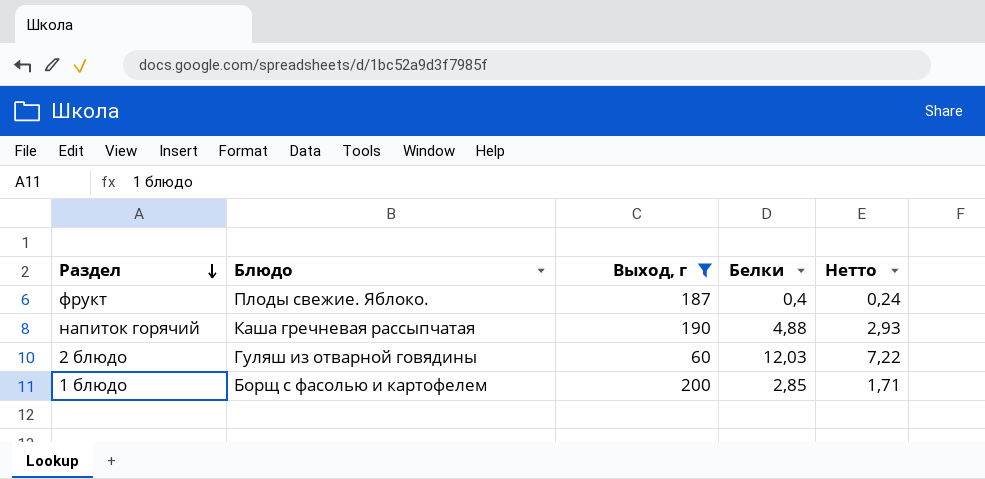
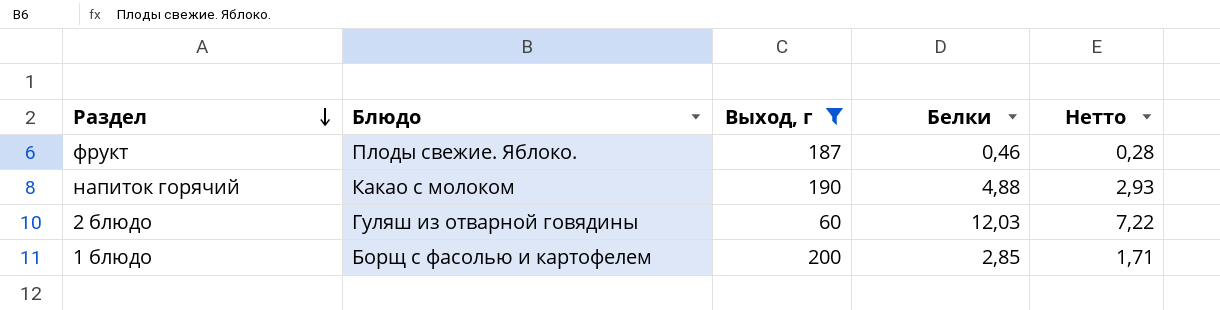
фрукт | Белки: 0,4 -> 0,46
фрукт | Нетто: 0,24 -> 0,28
напиток горячий | Блюдо: Каша гречневая рассыпчатая -> Какао с молоком

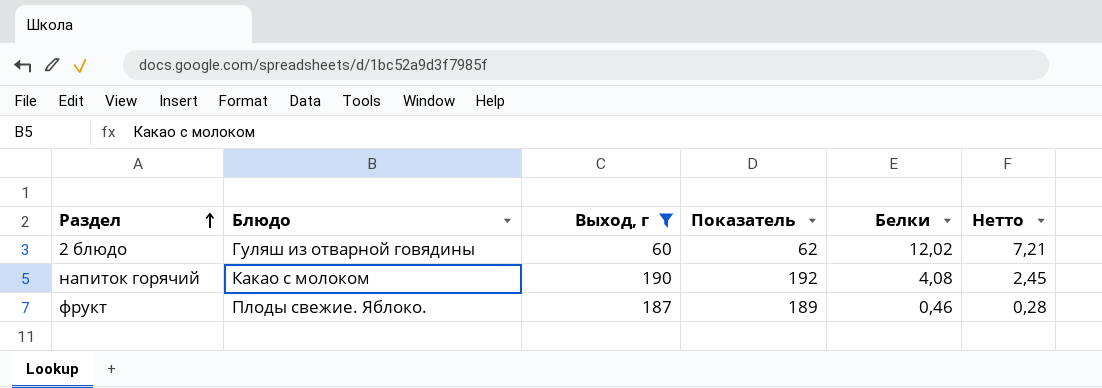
row order: Раздел descending -> Раздел ascending
column Показатель | formula: none -> [Выход, г] + 2
row 1 блюдо: Борщ с фасолью и картофелем | 200 | 2,85 | 1,71 -> none
2 блюдо | Белки: 12,03 -> 12,02
2 блюдо | Нетто: 7,22 -> 7,21
напиток горячий | Белки: 4,88 -> 4,08
напиток горячий | Нетто: 2,93 -> 2,45

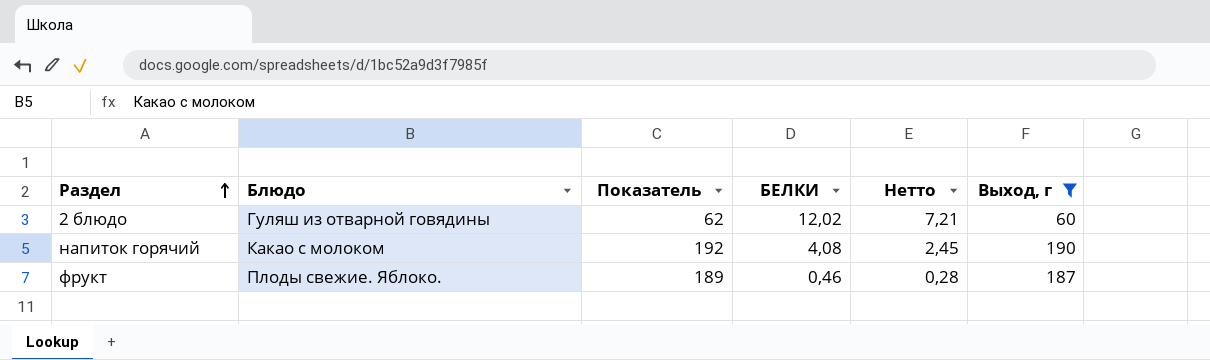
column name: Белки -> БЕЛКИ
column Выход, г | position: 3 -> 6

